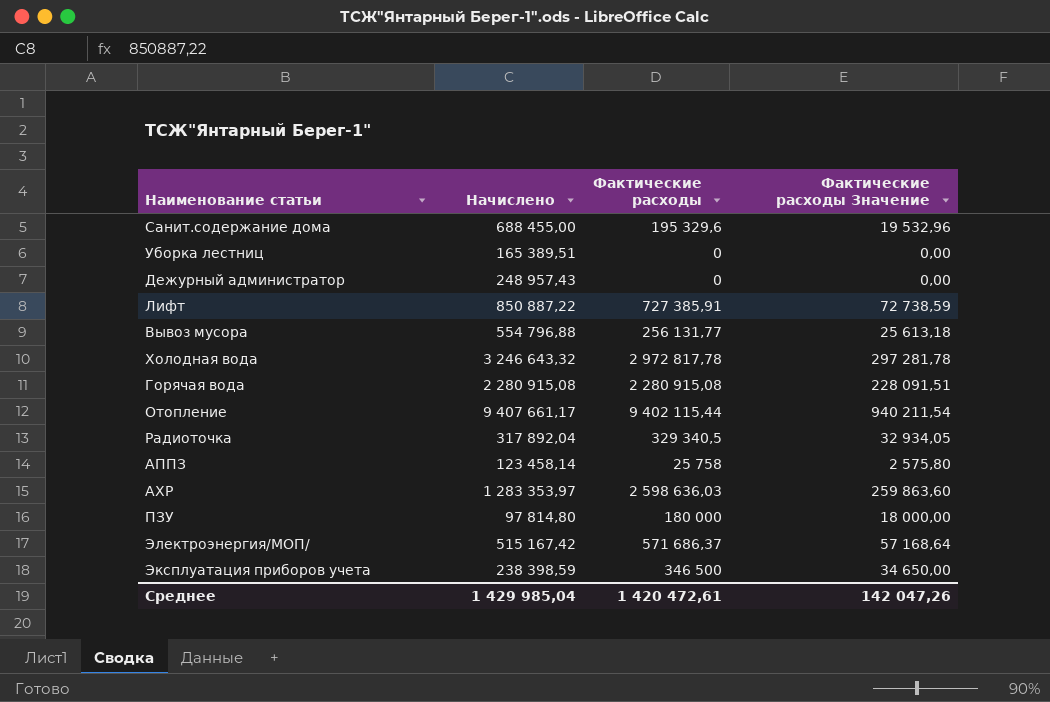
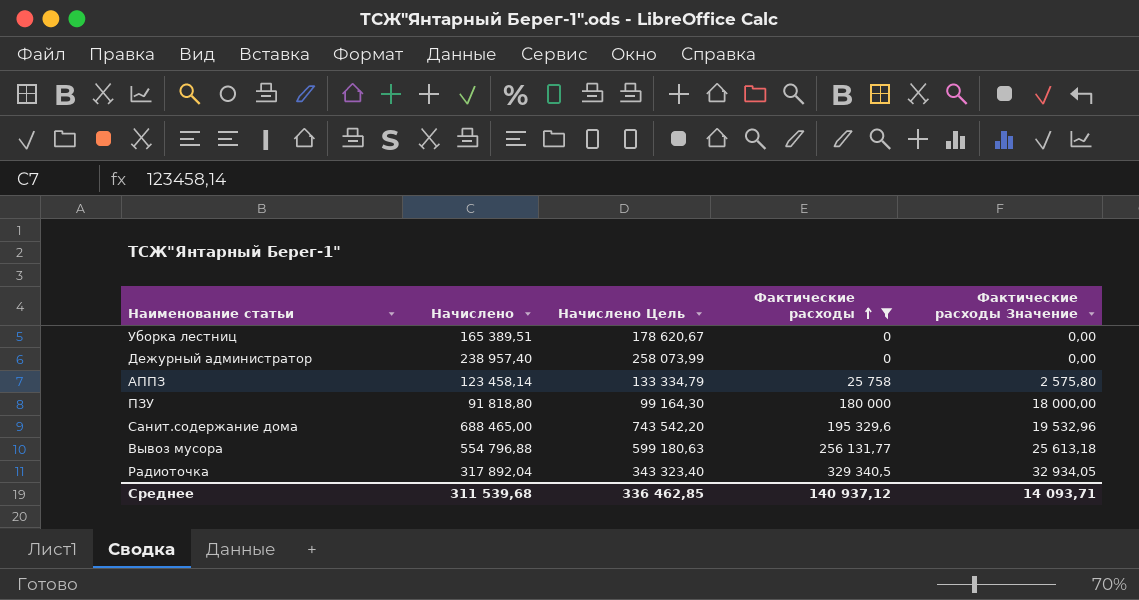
filter: none -> Фактические расходы <= 329 340,5
row order: none -> Фактические расходы ascending
column Начислено Цель | formula: none -> [Начислено] * 1,08
Дежурный администратор | Начислено: 248 957,43 -> 238 957,40
ПЗУ | Начислено: 97 814,80 -> 91 818,80
Санит.содержание дома | Начислено: 688 455,00 -> 688 465,00
Среднее | Начислено: 1 429 985,04 -> 311 539,68
Среднее | Фактические расходы: 1 420 472,61 -> 140 937,12
Среднее | Фактические расходы Значение: 142 047,26 -> 14 093,71

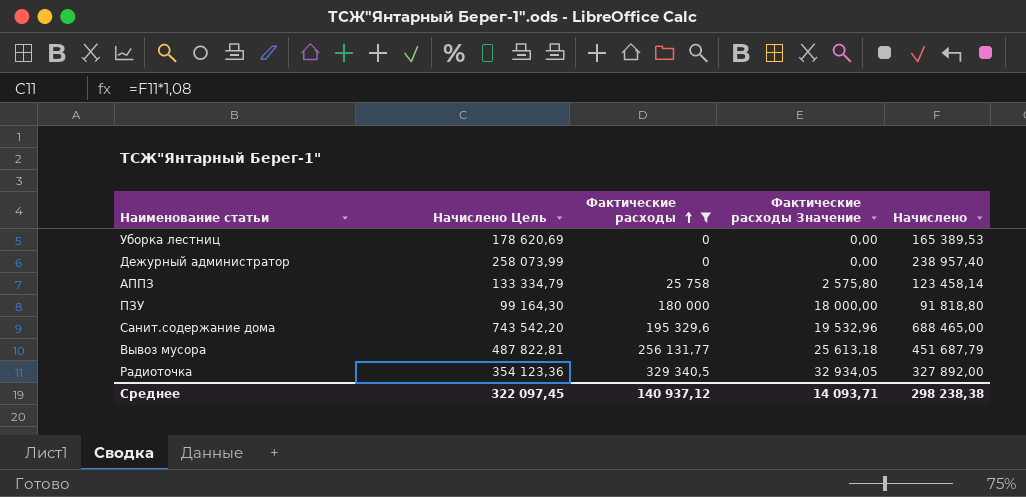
column Начислено | position: 2 -> 5
Уборка лестниц | Начислено Цель: 178 620,67 -> 178 620,69
Уборка лестниц | Начислено: 165 389,51 -> 165 389,53
Вывоз мусора | Начислено Цель: 599 180,63 -> 487 822,81
Вывоз мусора | Начислено: 554 796,88 -> 451 687,79
Радиоточка | Начислено Цель: 343 323,40 -> 354 123,36
Радиоточка | Начислено: 317 892,04 -> 327 892,00
Среднее | Начислено Цель: 336 462,85 -> 322 097,45
Среднее | Начислено: 311 539,68 -> 298 238,38

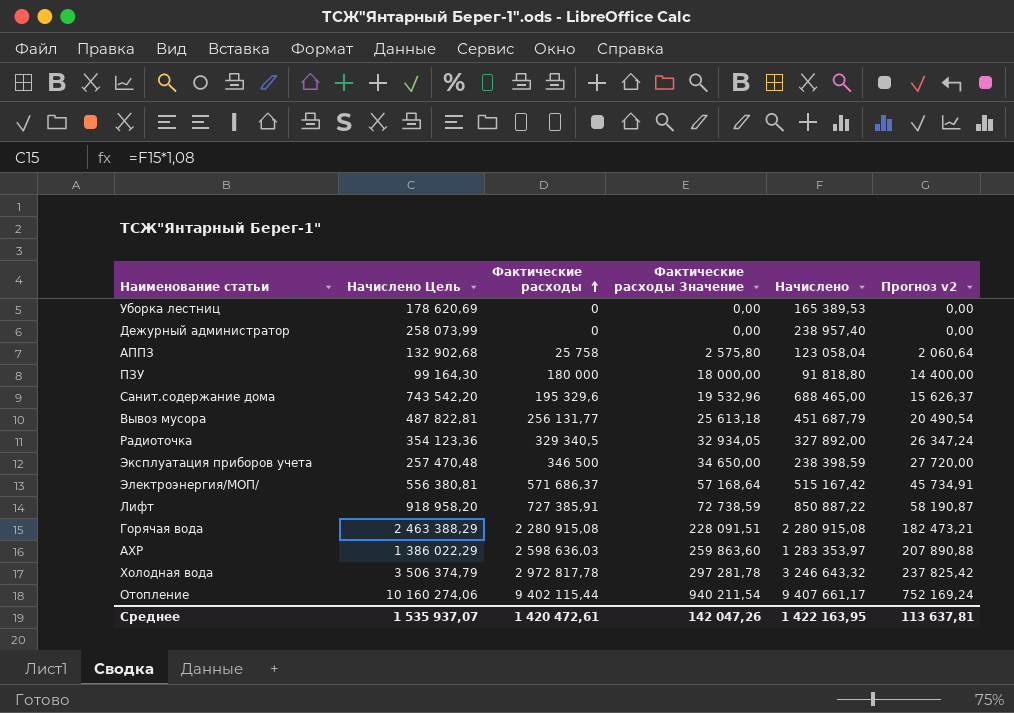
filter: Фактические расходы <= 329 340,5 -> none
column Прогноз v2 | formula: none -> [Фактические расходы] * 0,08
АППЗ | Начислено Цель: 133 334,79 -> 132 902,68
АППЗ | Начислено: 123 458,14 -> 123 058,04
Среднее | Начислено Цель: 322 097,45 -> 1 535 937,07
Среднее | Фактические расходы: 140 937,12 -> 1 420 472,61
Среднее | Фактические расходы Значение: 14 093,71 -> 142 047,26
Среднее | Начислено: 298 238,38 -> 1 422 163,95

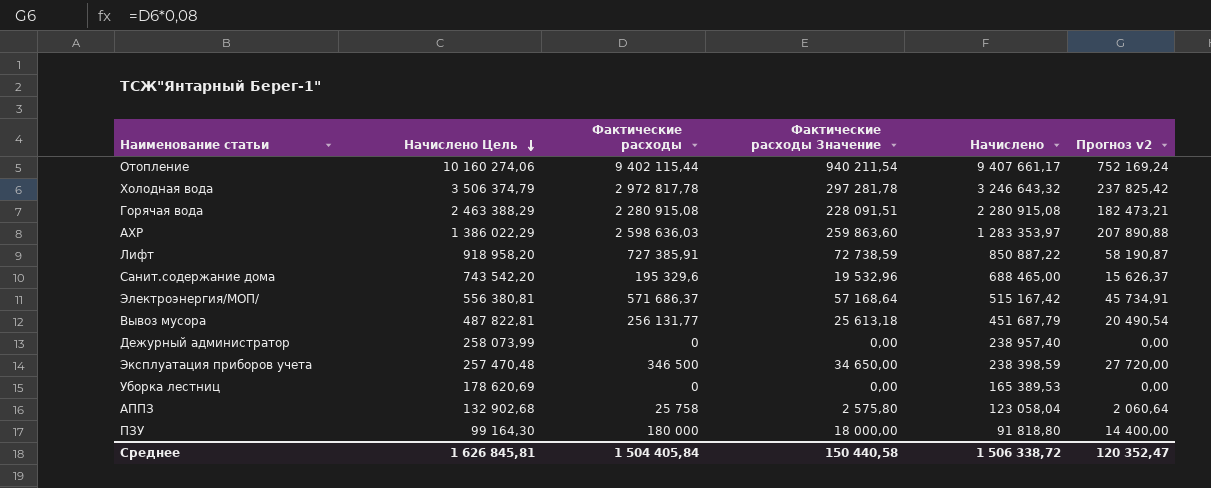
row order: Фактические расходы ascending -> Начислено Цель descending
row Радиоточка: 354 123,36 | 329 340,5 | 32 934,05 | 327 892,00 | 26 347,24 -> none
Среднее | Начислено Цель: 1 535 937,07 -> 1 626 845,81
Среднее | Фактические расходы: 1 420 472,61 -> 1 504 405,84
Среднее | Фактические расходы Значение: 142 047,26 -> 150 440,58
Среднее | Начислено: 1 422 163,95 -> 1 506 338,72
Среднее | Прогноз v2: 113 637,81 -> 120 352,47

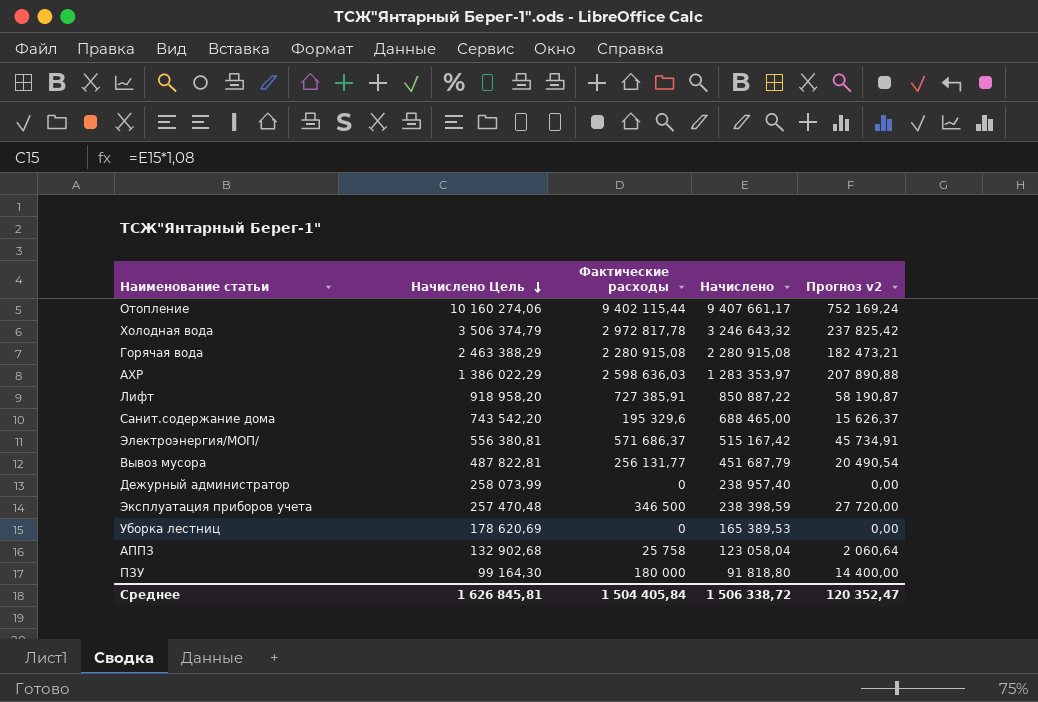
column Фактические расходы Значение | formula: [Фактические расходы] * 0,1 -> none

